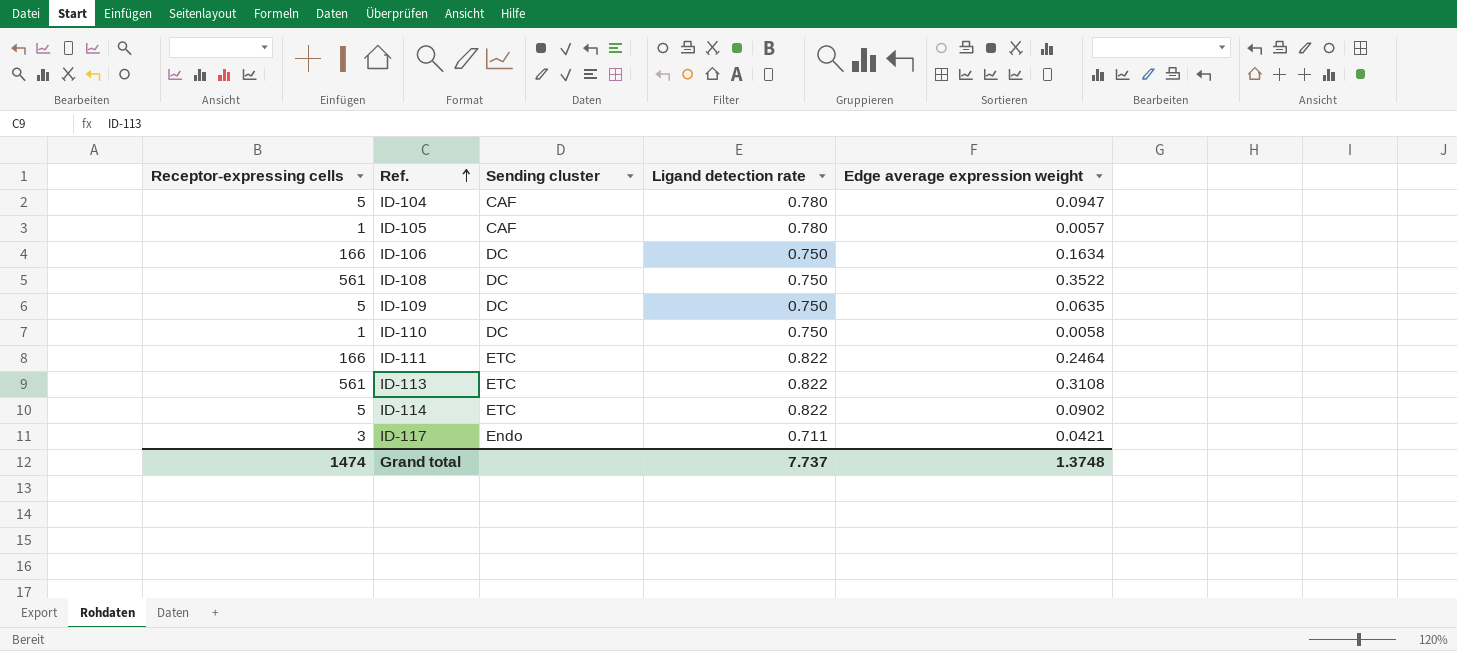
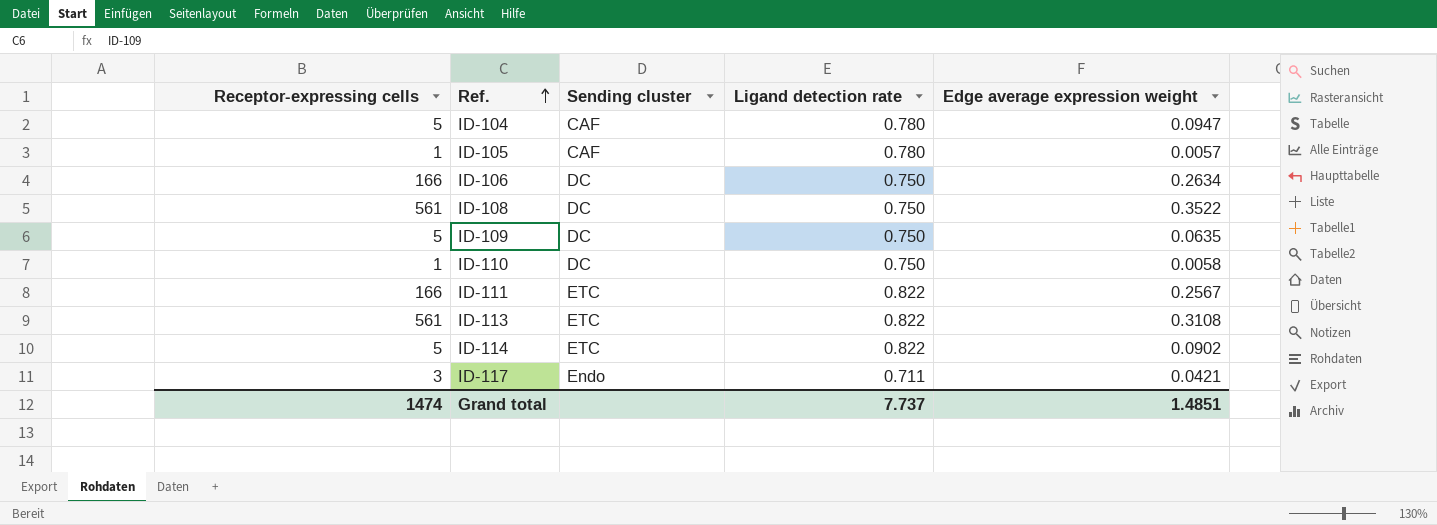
ID-106 | Edge average expression weight: 0.1634 -> 0.2634
ID-111 | Edge average expression weight: 0.2464 -> 0.2567
Grand total | Edge average expression weight: 1.3748 -> 1.4851

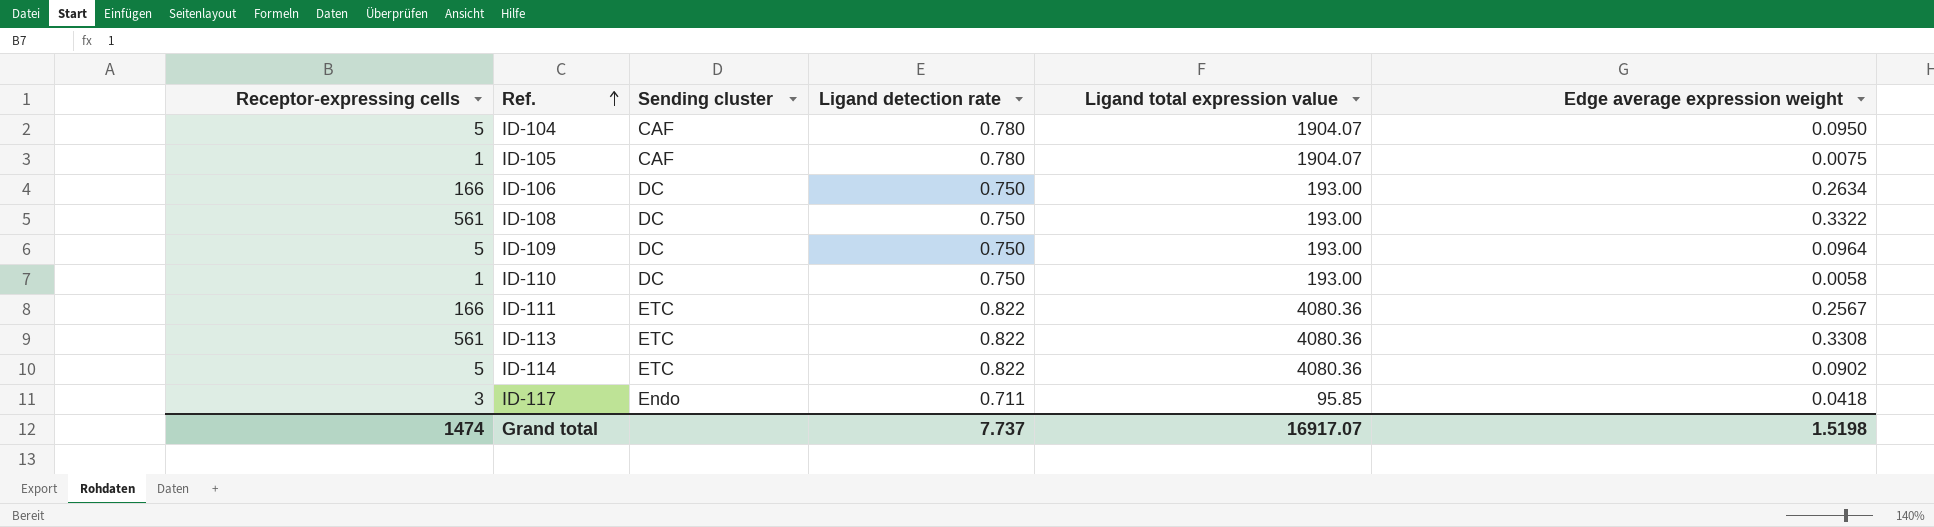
column Ligand total expression value | position: none -> 5
ID-104 | Edge average expression weight: 0.0947 -> 0.0950
ID-105 | Edge average expression weight: 0.0057 -> 0.0075
ID-108 | Edge average expression weight: 0.3522 -> 0.3322
ID-109 | Edge average expression weight: 0.0635 -> 0.0964
ID-113 | Edge average expression weight: 0.3108 -> 0.3308
ID-117 | Edge average expression weight: 0.0421 -> 0.0418
Grand total | Edge average expression weight: 1.4851 -> 1.5198

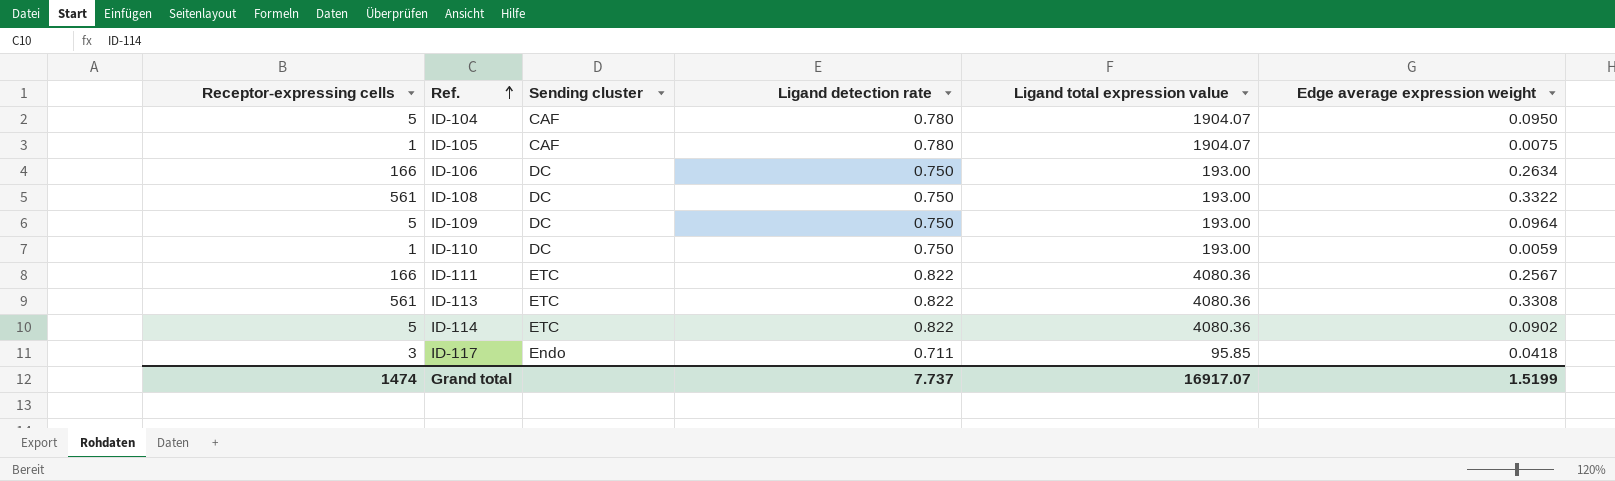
ID-110 | Edge average expression weight: 0.0058 -> 0.0059
Grand total | Edge average expression weight: 1.5198 -> 1.5199

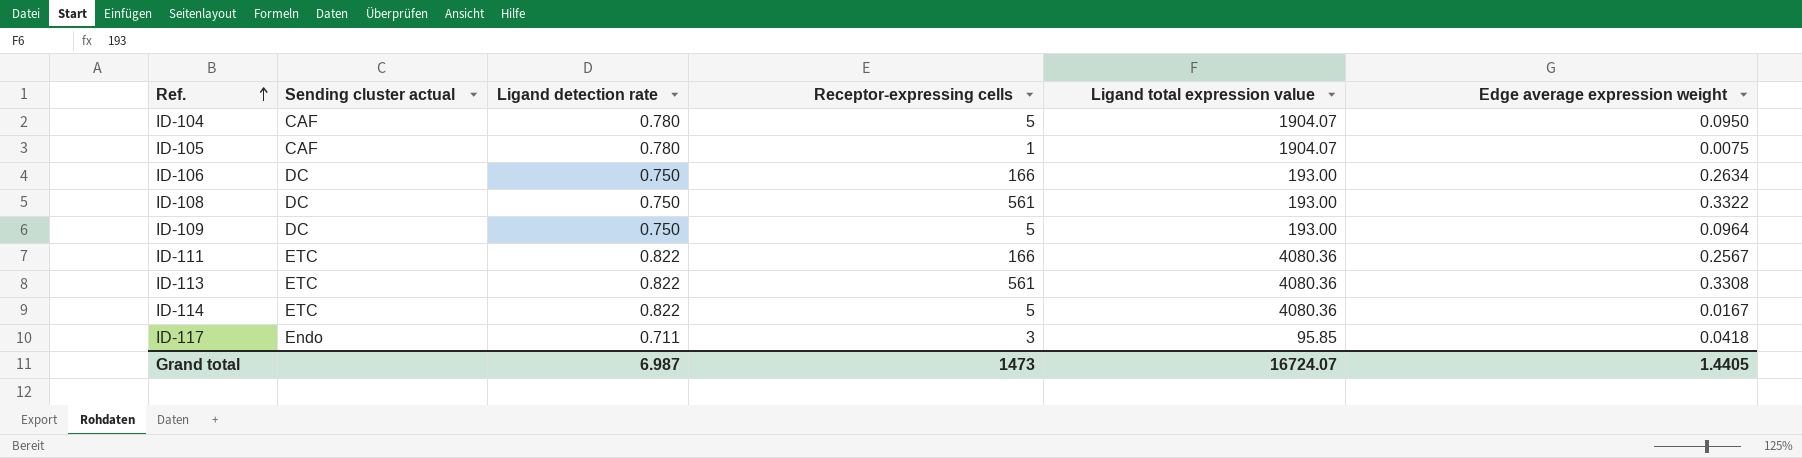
column name: Sending cluster -> Sending cluster actual
column Receptor-expressing cells | position: 1 -> 4
row ID-110: 1 | DC | 0.750 | 193.00 | 0.0059 -> none
ID-114 | Edge average expression weight: 0.0902 -> 0.0167
Grand total | Ligand detection rate: 7.737 -> 6.987
Grand total | Receptor-expressing cells: 1474 -> 1473
Grand total | Ligand total expression value: 16917.07 -> 16724.07
Grand total | Edge average expression weight: 1.5199 -> 1.4405

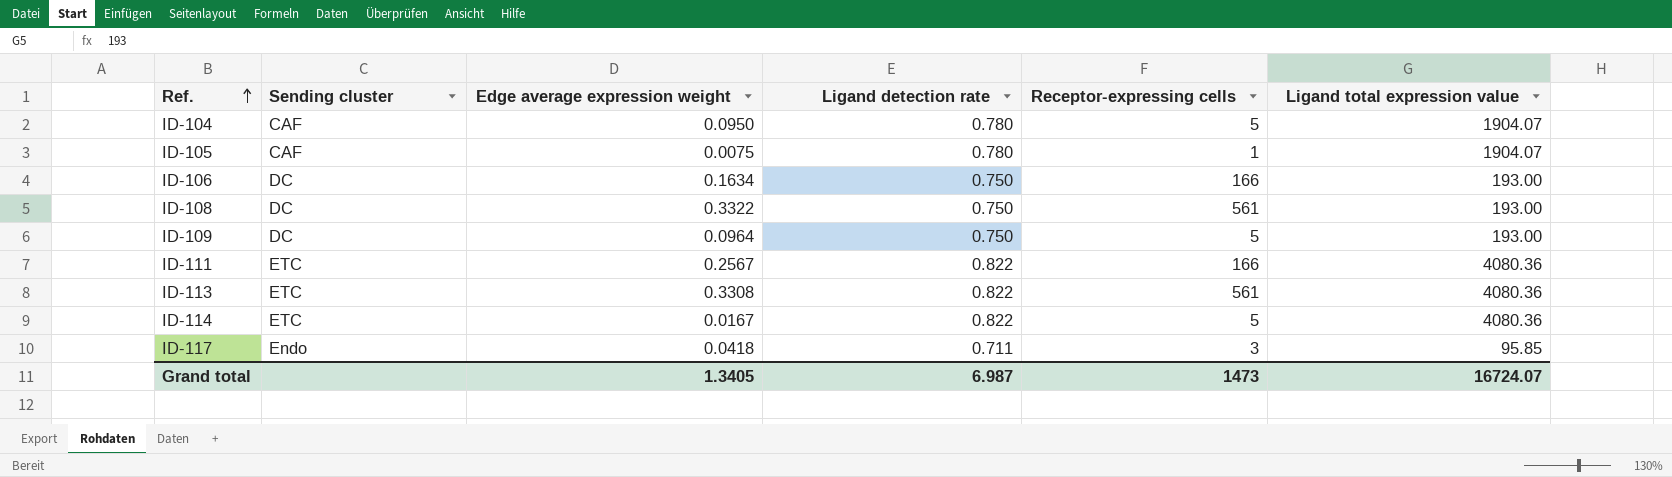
column name: Sending cluster actual -> Sending cluster
column Edge average expression weight | position: 6 -> 3
ID-106 | Edge average expression weight: 0.2634 -> 0.1634
Grand total | Edge average expression weight: 1.4405 -> 1.3405

